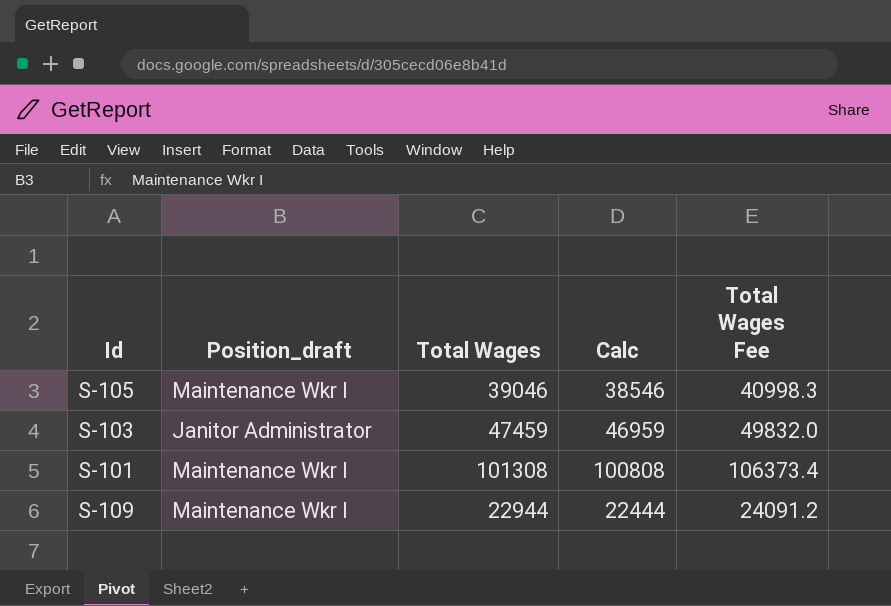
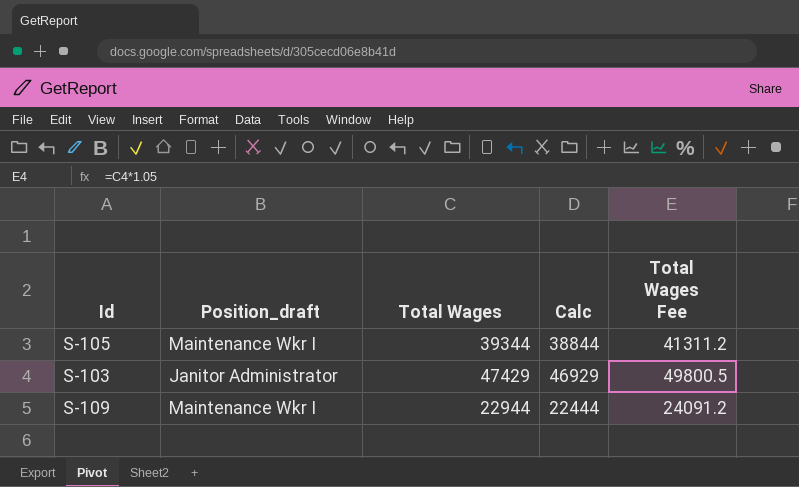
row S-101: Maintenance Wkr I | 101308 | 100808 | 106373.4 -> none
S-105 | Total Wages: 39046 -> 39344
S-105 | Calc: 38546 -> 38844
S-105 | Total Wages Fee: 40998.3 -> 41311.2
S-103 | Total Wages: 47459 -> 47429
S-103 | Calc: 46959 -> 46929
S-103 | Total Wages Fee: 49832.0 -> 49800.5

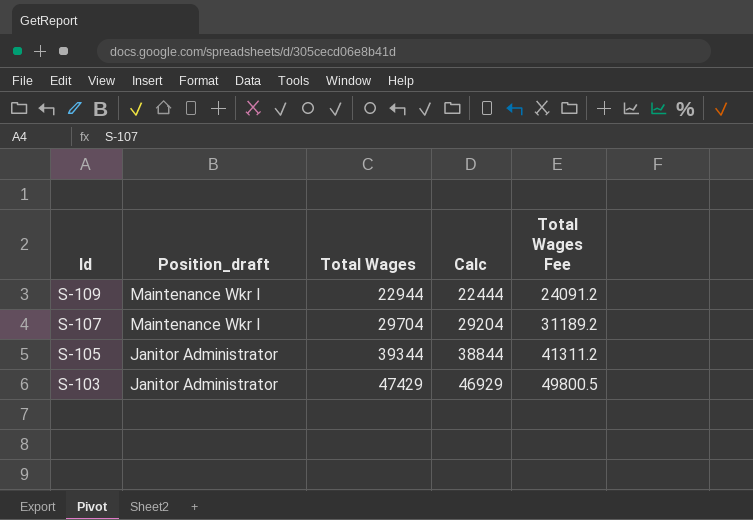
row order: none -> Id descending
row S-107: none -> Maintenance Wkr I | 29704 | 29204 | 31189.2
S-105 | Position_draft: Maintenance Wkr I -> Janitor Administrator

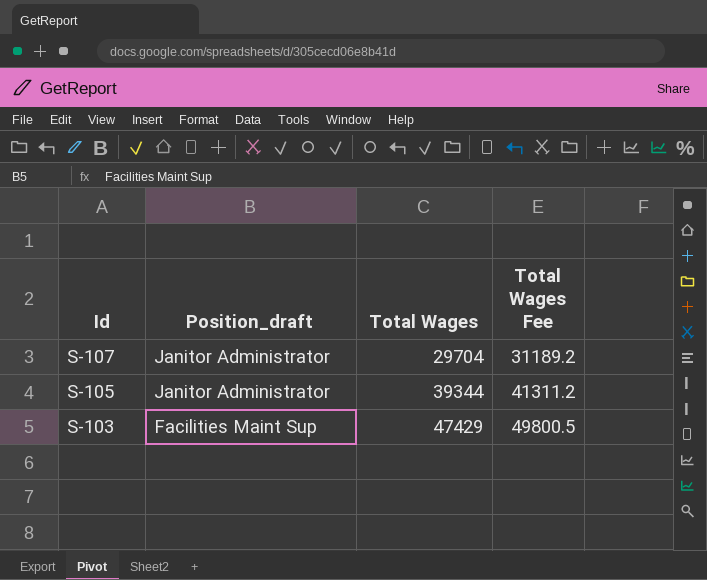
column Calc | formula: [Total Wages] - 500 -> none
row S-109: Maintenance Wkr I | 22944 | 22444 | 24091.2 -> none
S-107 | Position_draft: Maintenance Wkr I -> Janitor Administrator
S-103 | Position_draft: Janitor Administrator -> Facilities Maint Sup

